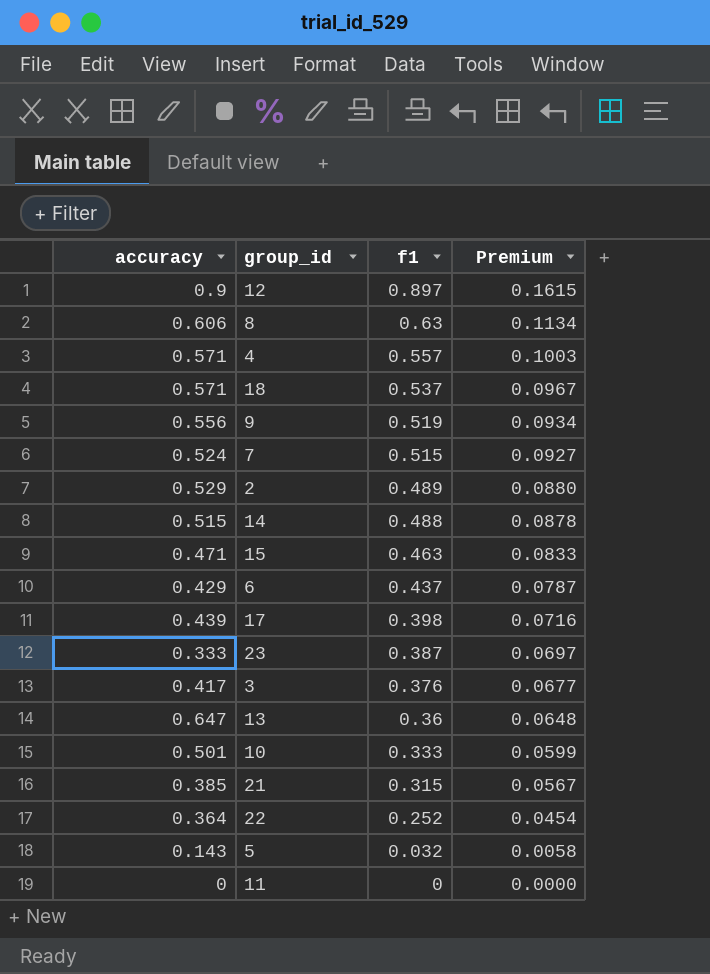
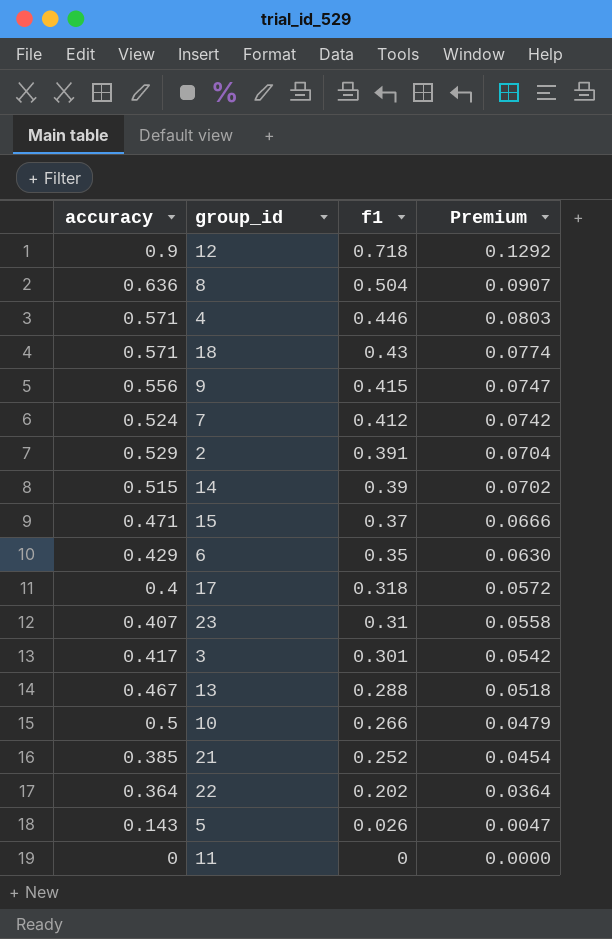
12 | f1: 0.897 -> 0.718
12 | Premium: 0.1615 -> 0.1292
8 | accuracy: 0.606 -> 0.636
8 | f1: 0.63 -> 0.504
8 | Premium: 0.1134 -> 0.0907
4 | f1: 0.557 -> 0.446
4 | Premium: 0.1003 -> 0.0803
18 | f1: 0.537 -> 0.43
18 | Premium: 0.0967 -> 0.0774
9 | f1: 0.519 -> 0.415
9 | Premium: 0.0934 -> 0.0747
7 | f1: 0.515 -> 0.412
7 | Premium: 0.0927 -> 0.0742
2 | f1: 0.489 -> 0.391
2 | Premium: 0.0880 -> 0.0704
14 | f1: 0.488 -> 0.39
14 | Premium: 0.0878 -> 0.0702
15 | f1: 0.463 -> 0.37
15 | Premium: 0.0833 -> 0.0666
6 | f1: 0.437 -> 0.35
6 | Premium: 0.0787 -> 0.0630
17 | accuracy: 0.439 -> 0.4
17 | f1: 0.398 -> 0.318
17 | Premium: 0.0716 -> 0.0572
23 | accuracy: 0.333 -> 0.407
23 | f1: 0.387 -> 0.31
23 | Premium: 0.0697 -> 0.0558
3 | f1: 0.376 -> 0.301
3 | Premium: 0.0677 -> 0.0542
13 | accuracy: 0.647 -> 0.467
13 | f1: 0.36 -> 0.288
13 | Premium: 0.0648 -> 0.0518
10 | accuracy: 0.501 -> 0.5
10 | f1: 0.333 -> 0.266
10 | Premium: 0.0599 -> 0.0479
21 | f1: 0.315 -> 0.252
21 | Premium: 0.0567 -> 0.0454
22 | f1: 0.252 -> 0.202
22 | Premium: 0.0454 -> 0.0364
5 | f1: 0.032 -> 0.026
5 | Premium: 0.0058 -> 0.0047

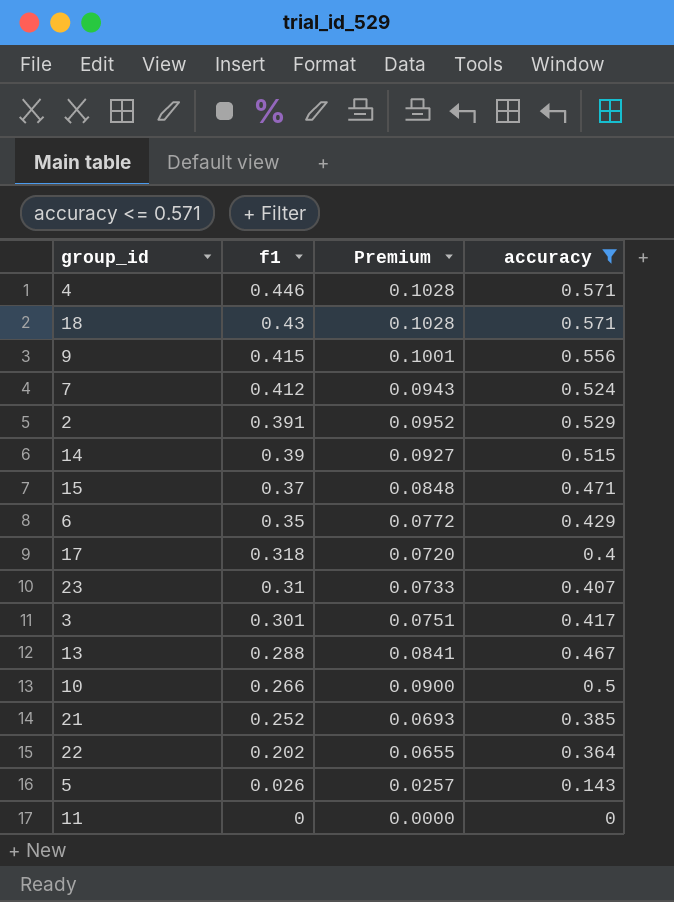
filter: none -> accuracy <= 0.571
column Premium | formula: [f1] * 0.18 -> [accuracy] * 0.18
column accuracy | position: 1 -> 4

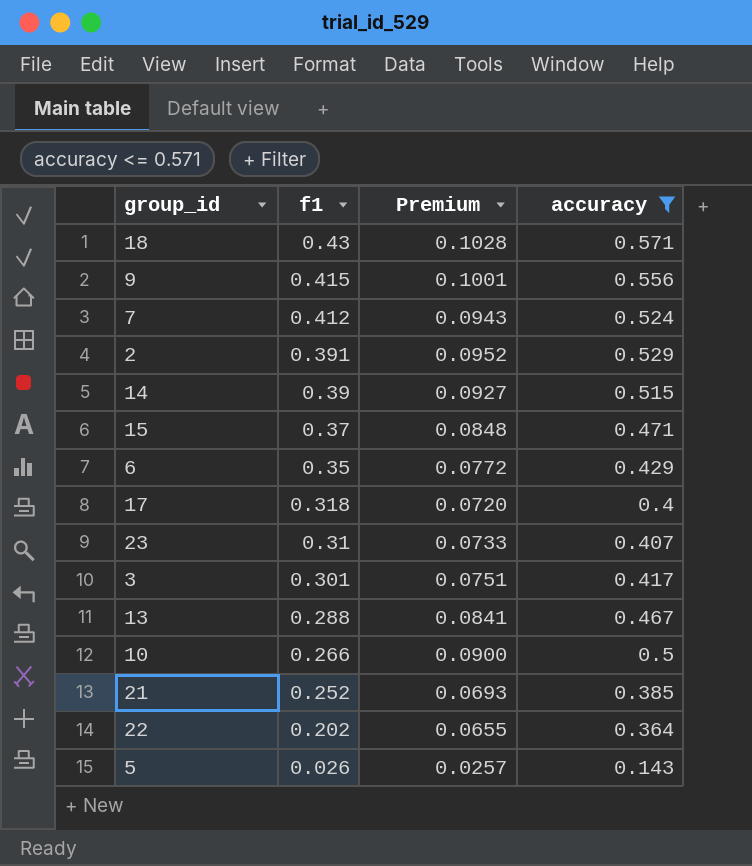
row 4: 0.446 | 0.1028 | 0.571 -> none
row 11: 0 | 0.0000 | 0 -> none

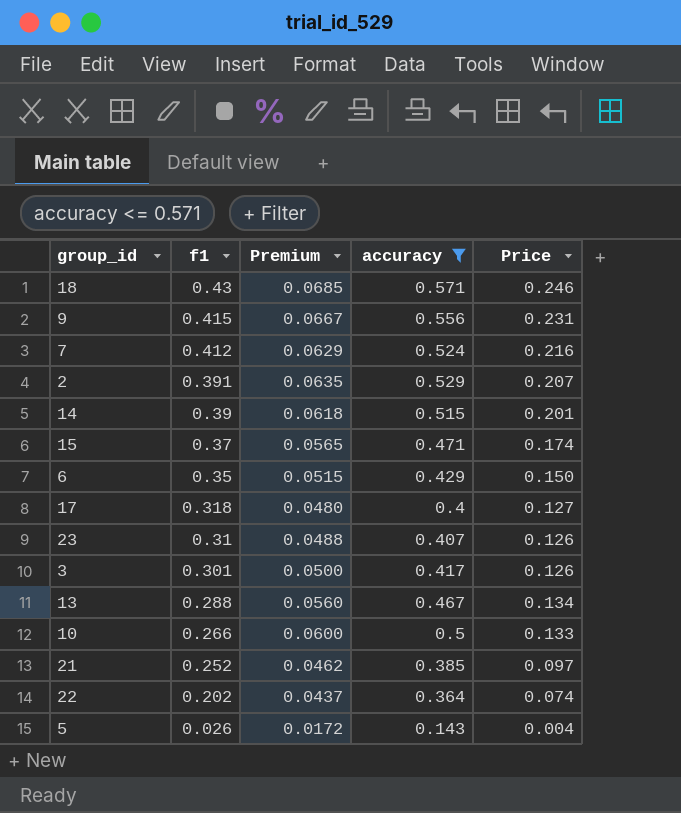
column Premium | formula: [accuracy] * 0.18 -> [accuracy] * 0.12
column Price | formula: none -> [f1] * [accuracy]

